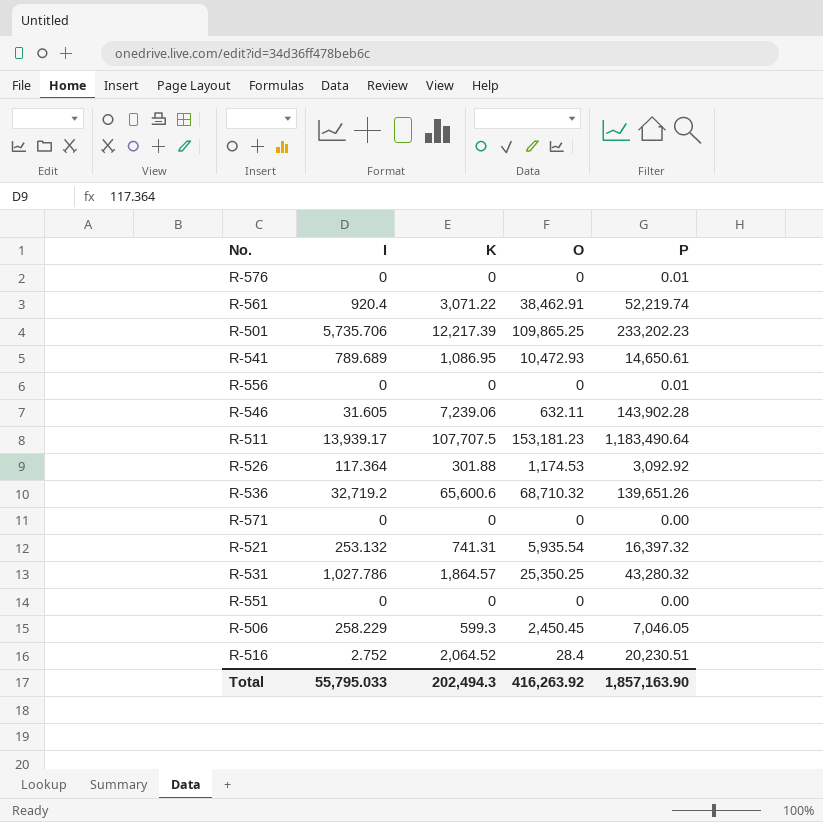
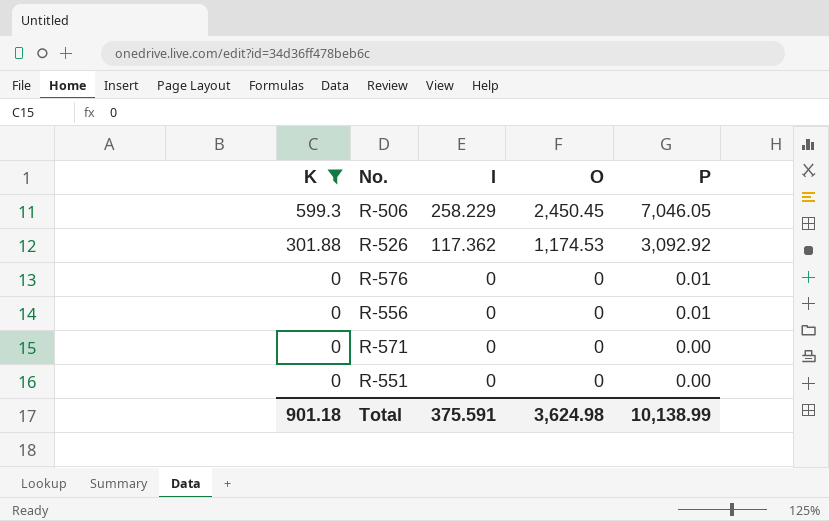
filter: none -> K <= 599.3
row order: none -> K descending
column K | position: 3 -> 1
R-526 | I: 117.364 -> 117.362
Total | K: 202,494.3 -> 901.18
Total | I: 55,795.033 -> 375.591
Total | O: 416,263.92 -> 3,624.98
Total | P: 1,857,163.90 -> 10,138.99

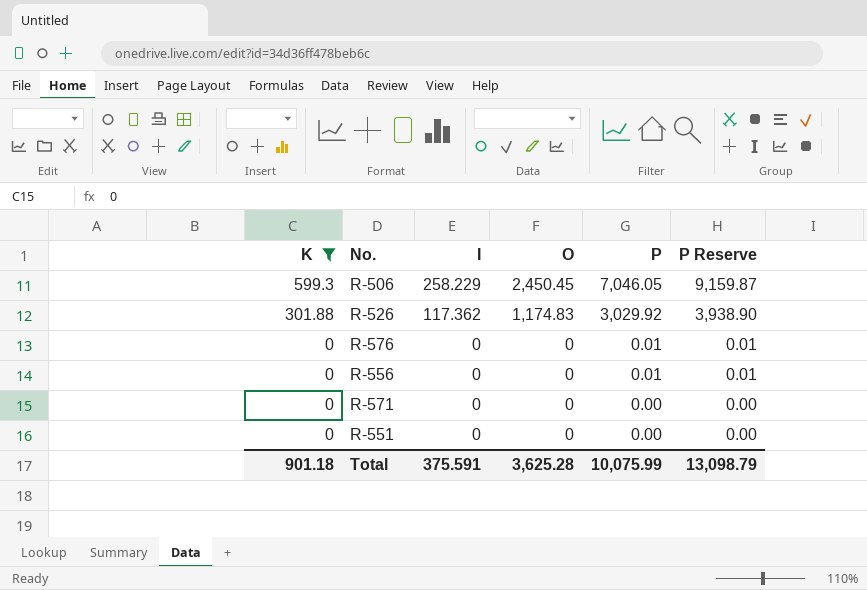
column P Reserve | formula: none -> [P] * 1.3
R-526 | O: 1,174.53 -> 1,174.83
R-526 | P: 3,092.92 -> 3,029.92
Total | O: 3,624.98 -> 3,625.28
Total | P: 10,138.99 -> 10,075.99

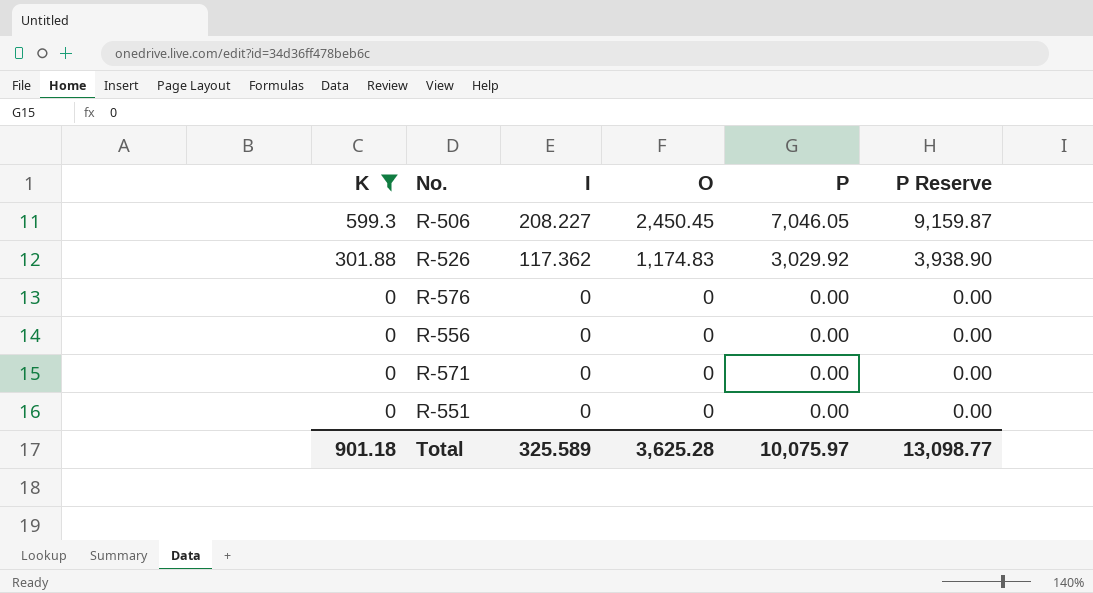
R-506 | I: 258.229 -> 208.227
R-576 | P: 0.01 -> 0.00
R-576 | P Reserve: 0.01 -> 0.00
R-556 | P: 0.01 -> 0.00
R-556 | P Reserve: 0.01 -> 0.00
Total | I: 375.591 -> 325.589
Total | P: 10,075.99 -> 10,075.97
Total | P Reserve: 13,098.79 -> 13,098.77

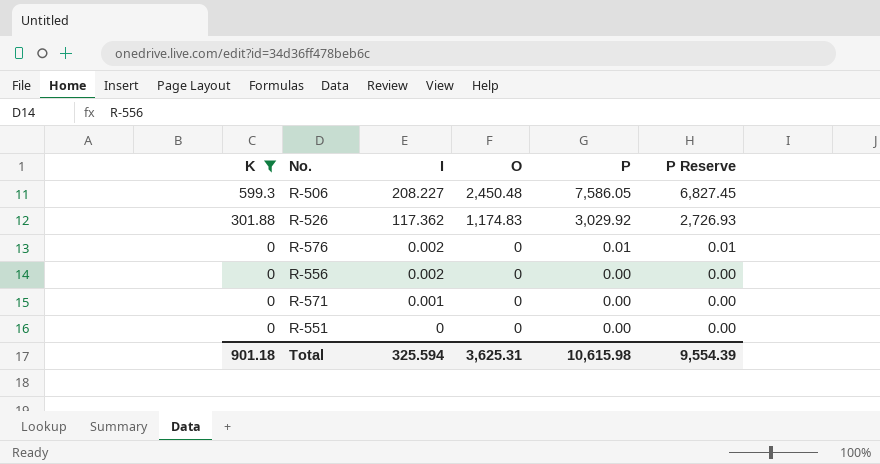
column P Reserve | formula: [P] * 1.3 -> [P] * 0.9
R-506 | O: 2,450.45 -> 2,450.48
R-506 | P: 7,046.05 -> 7,586.05
R-576 | I: 0 -> 0.002
R-576 | P: 0.00 -> 0.01
R-556 | I: 0 -> 0.002
R-571 | I: 0 -> 0.001
Total | I: 325.589 -> 325.594
Total | O: 3,625.28 -> 3,625.31
Total | P: 10,075.97 -> 10,615.98
Total | P Reserve: 13,098.77 -> 9,554.39

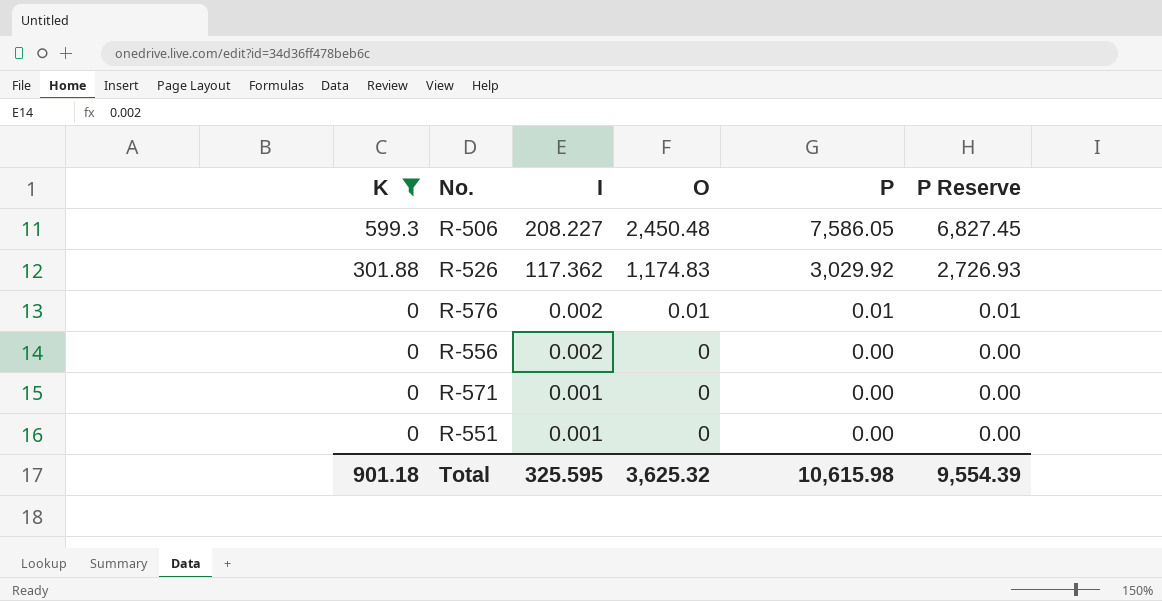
R-576 | O: 0 -> 0.01
R-551 | I: 0 -> 0.001
Total | I: 325.594 -> 325.595
Total | O: 3,625.31 -> 3,625.32

